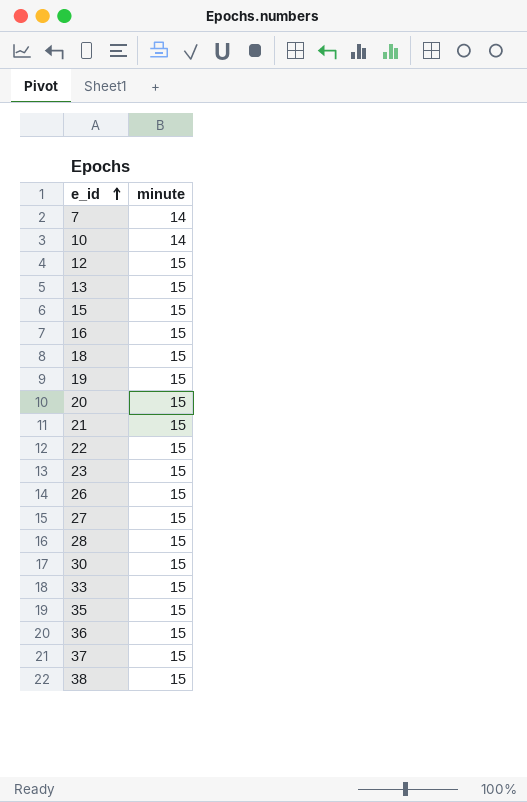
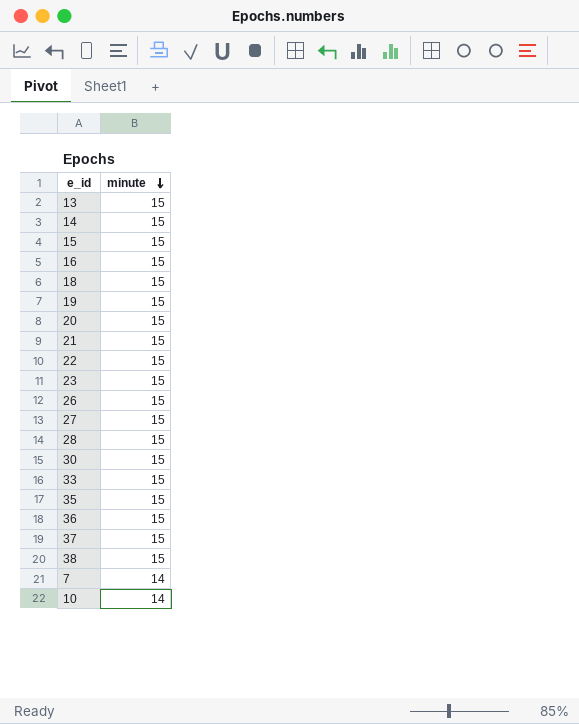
row order: e_id ascending -> minute descending
row 12: 15 -> none
row 14: none -> 15

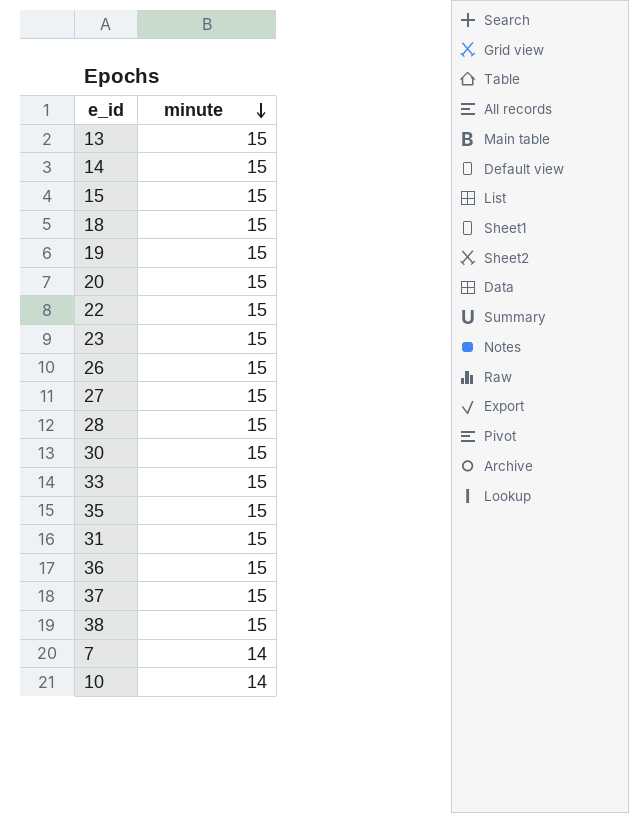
row 16: 15 -> none
row 21: 15 -> none
row 31: none -> 15

